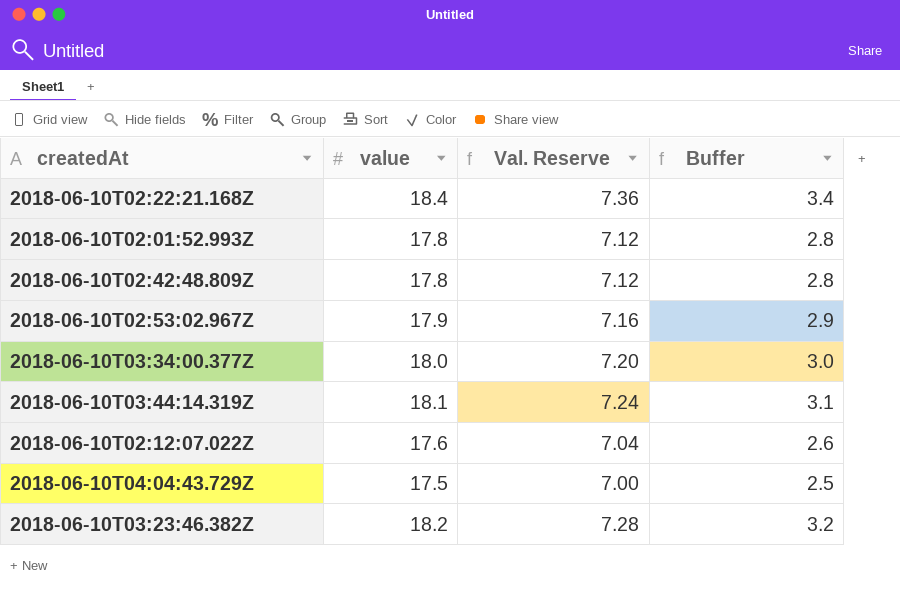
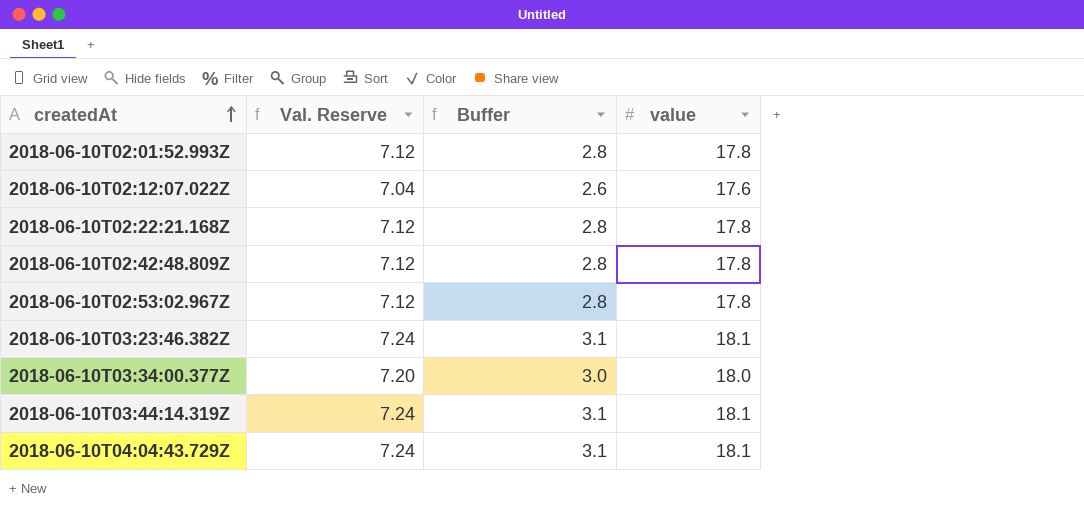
row order: none -> createdAt ascending
column value | position: 2 -> 4
2018-06-10T02:22:21.168Z | Val. Reserve: 7.36 -> 7.12
2018-06-10T02:22:21.168Z | Buffer: 3.4 -> 2.8
2018-06-10T02:22:21.168Z | value: 18.4 -> 17.8
2018-06-10T02:53:02.967Z | Val. Reserve: 7.16 -> 7.12
2018-06-10T02:53:02.967Z | Buffer: 2.9 -> 2.8
2018-06-10T02:53:02.967Z | value: 17.9 -> 17.8
2018-06-10T03:23:46.382Z | Val. Reserve: 7.28 -> 7.24
2018-06-10T03:23:46.382Z | Buffer: 3.2 -> 3.1
2018-06-10T03:23:46.382Z | value: 18.2 -> 18.1
2018-06-10T04:04:43.729Z | Val. Reserve: 7.00 -> 7.24
2018-06-10T04:04:43.729Z | Buffer: 2.5 -> 3.1
2018-06-10T04:04:43.729Z | value: 17.5 -> 18.1

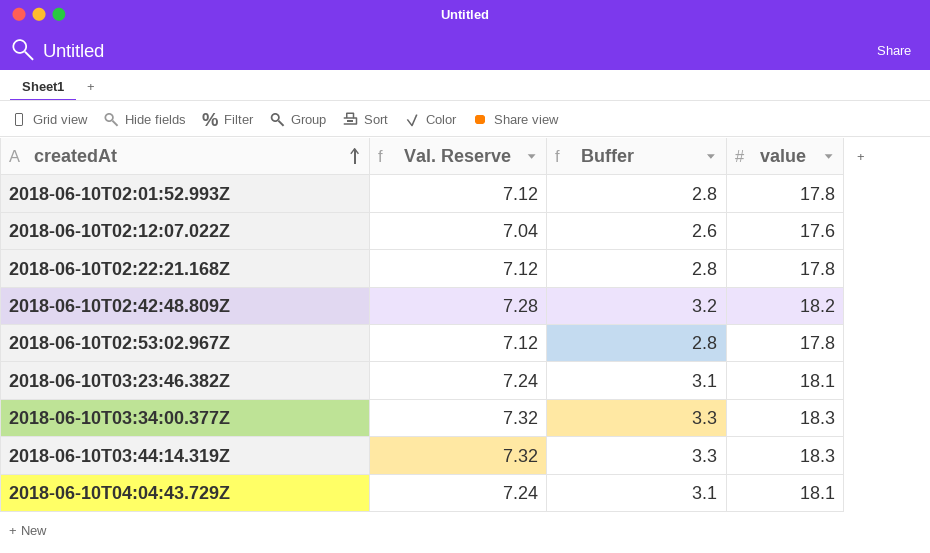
2018-06-10T02:42:48.809Z | Val. Reserve: 7.12 -> 7.28
2018-06-10T02:42:48.809Z | Buffer: 2.8 -> 3.2
2018-06-10T02:42:48.809Z | value: 17.8 -> 18.2
2018-06-10T03:34:00.377Z | Val. Reserve: 7.20 -> 7.32
2018-06-10T03:34:00.377Z | Buffer: 3.0 -> 3.3
2018-06-10T03:34:00.377Z | value: 18.0 -> 18.3
2018-06-10T03:44:14.319Z | Val. Reserve: 7.24 -> 7.32
2018-06-10T03:44:14.319Z | Buffer: 3.1 -> 3.3
2018-06-10T03:44:14.319Z | value: 18.1 -> 18.3

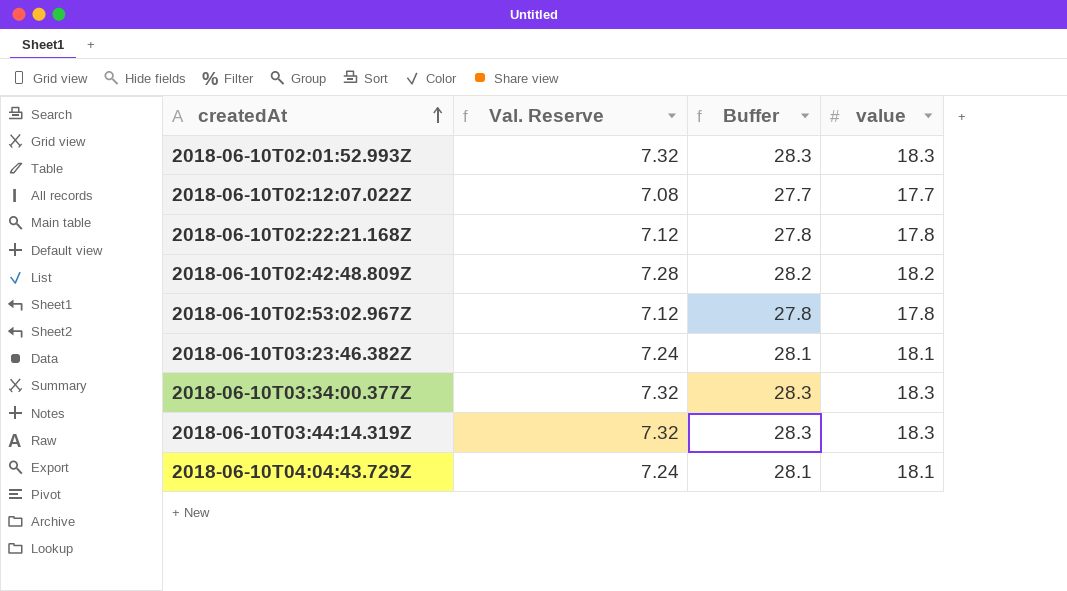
column Buffer | formula: [value] - 15 -> [value] + 10
2018-06-10T02:01:52.993Z | Val. Reserve: 7.12 -> 7.32
2018-06-10T02:01:52.993Z | value: 17.8 -> 18.3
2018-06-10T02:12:07.022Z | Val. Reserve: 7.04 -> 7.08
2018-06-10T02:12:07.022Z | value: 17.6 -> 17.7

